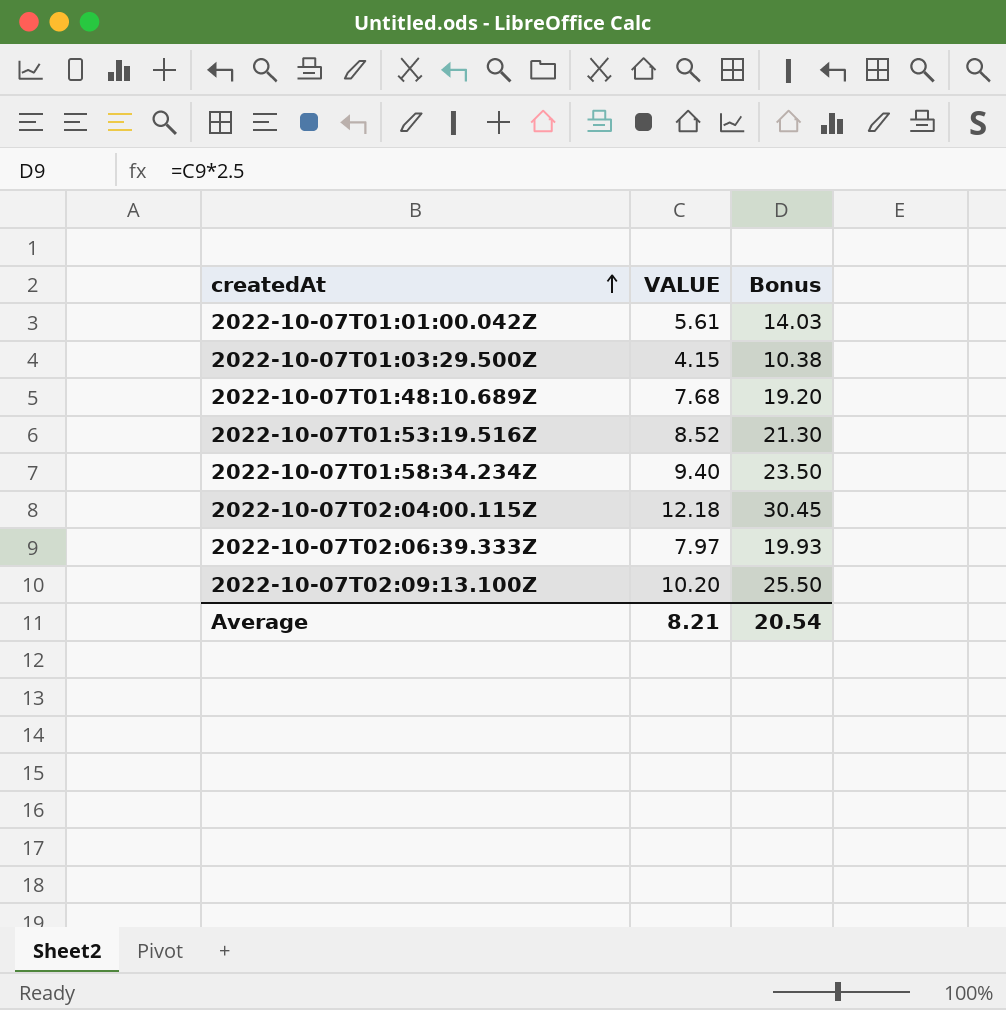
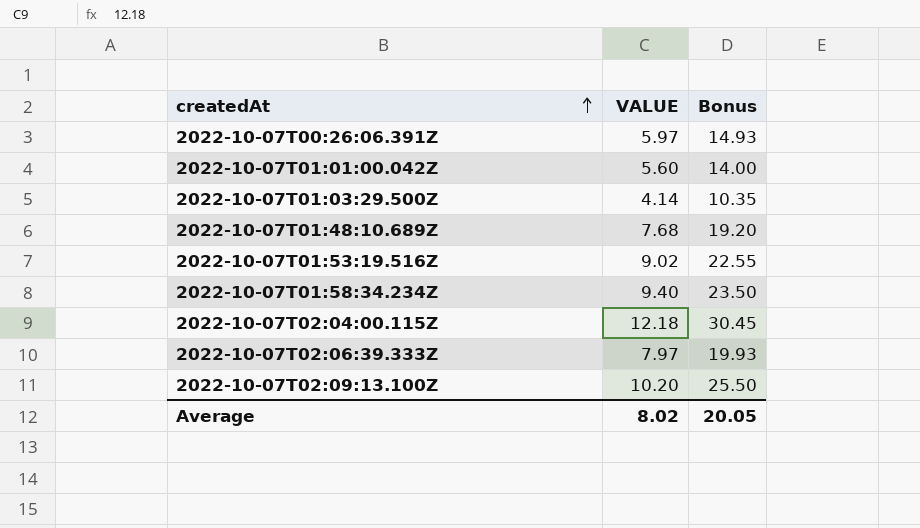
row 2022-10-07T00:26:06.391Z: none -> 5.97 | 14.93
2022-10-07T01:01:00.042Z | VALUE: 5.61 -> 5.60
2022-10-07T01:01:00.042Z | Bonus: 14.03 -> 14.00
2022-10-07T01:03:29.500Z | VALUE: 4.15 -> 4.14
2022-10-07T01:03:29.500Z | Bonus: 10.38 -> 10.35
2022-10-07T01:53:19.516Z | VALUE: 8.52 -> 9.02
2022-10-07T01:53:19.516Z | Bonus: 21.30 -> 22.55
Average | VALUE: 8.21 -> 8.02
Average | Bonus: 20.54 -> 20.05

